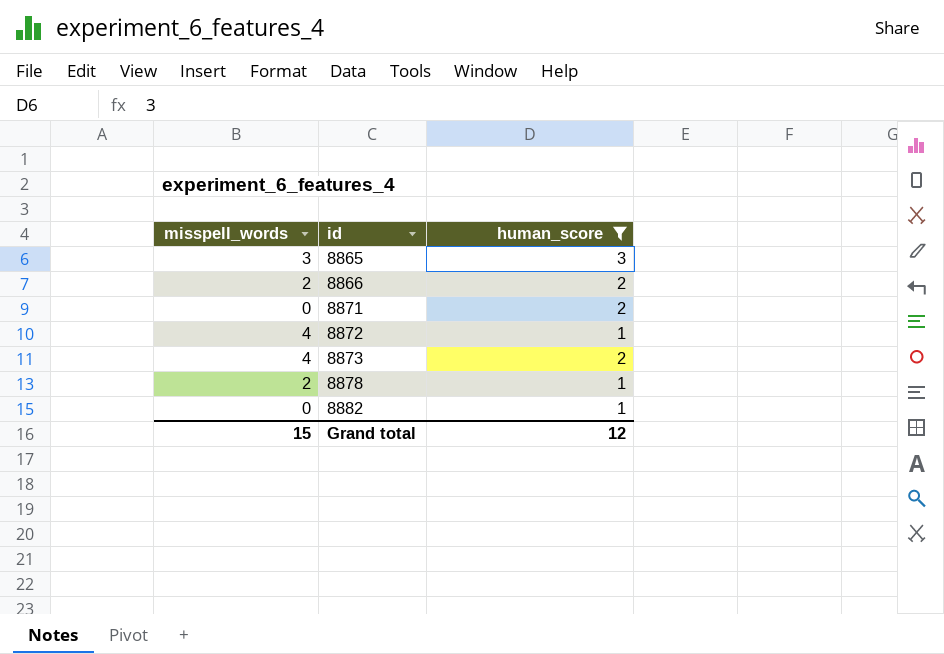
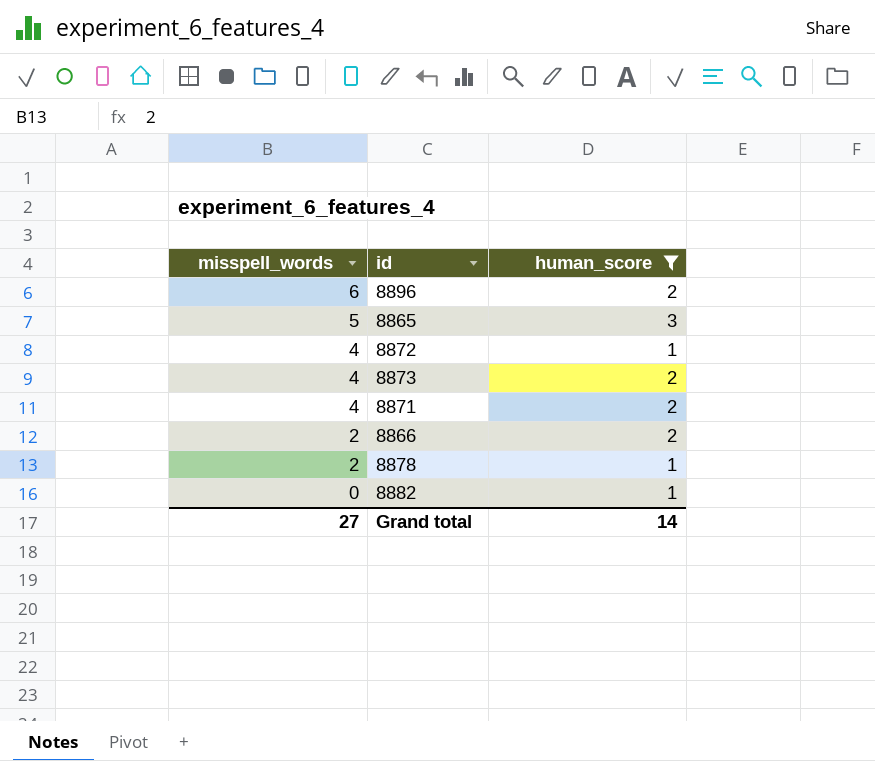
row order: id ascending -> misspell_words descending
row 8896: none -> 6 | 2
8865 | misspell_words: 3 -> 5
8871 | misspell_words: 0 -> 4
Grand total | misspell_words: 15 -> 27
Grand total | human_score: 12 -> 14

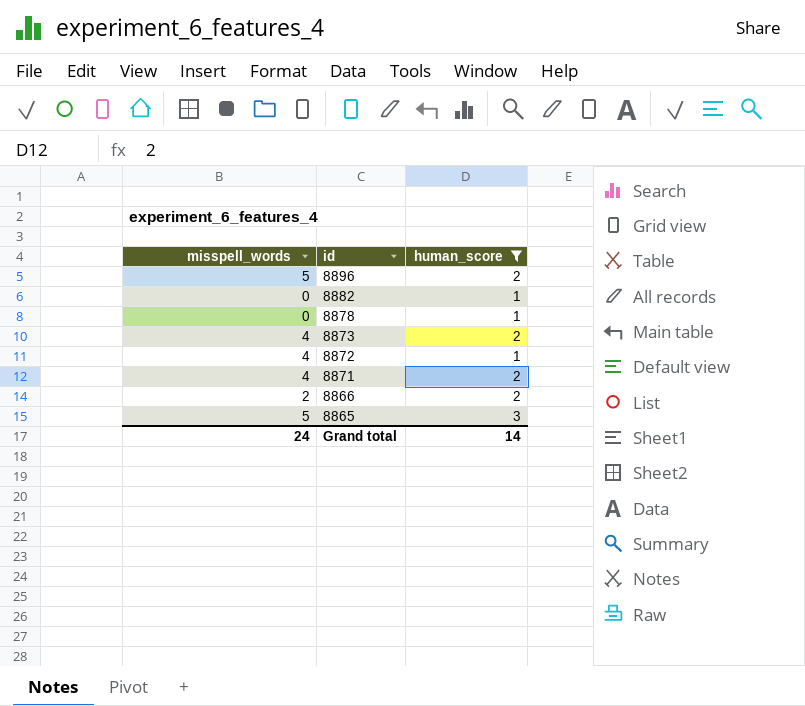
row order: misspell_words descending -> id descending
8896 | misspell_words: 6 -> 5
8878 | misspell_words: 2 -> 0
Grand total | misspell_words: 27 -> 24

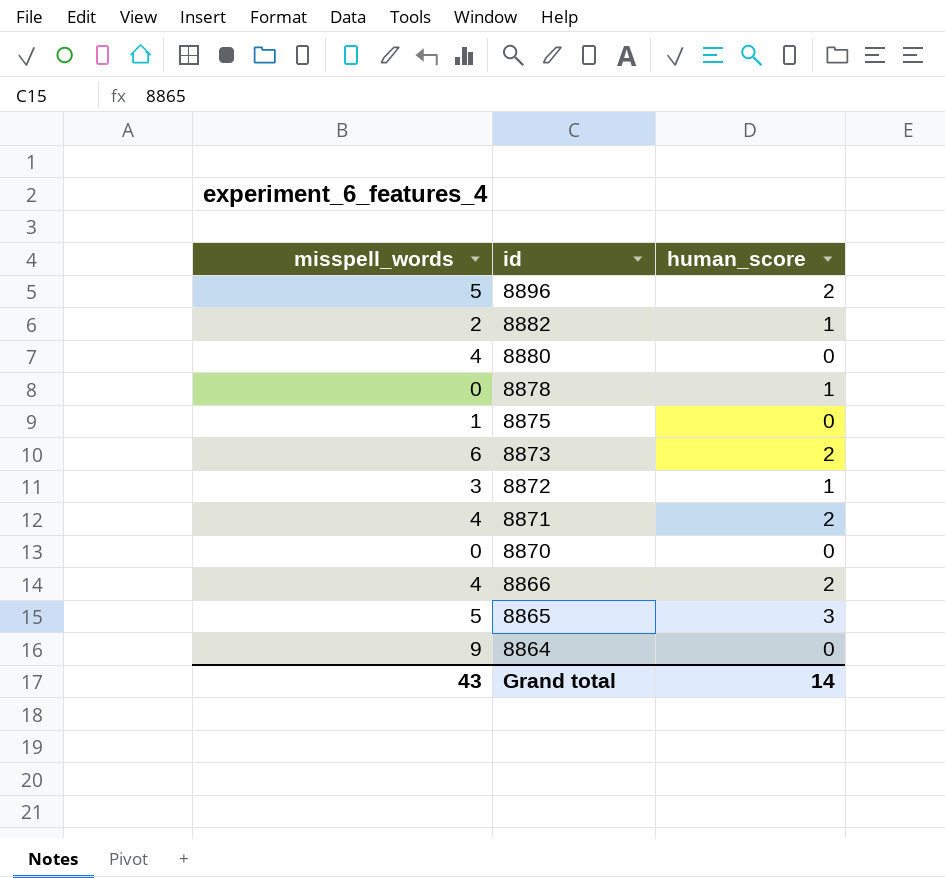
filter: human_score != 0 -> none
8882 | misspell_words: 0 -> 2
8873 | misspell_words: 4 -> 6
8872 | misspell_words: 4 -> 3
8866 | misspell_words: 2 -> 4
Grand total | misspell_words: 24 -> 43

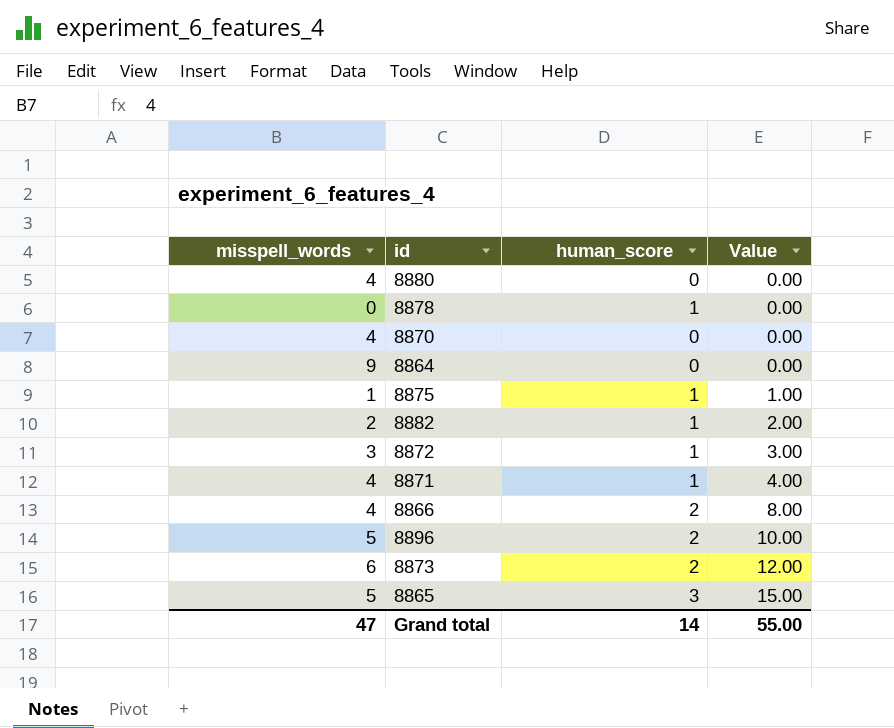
row order: id descending -> Value ascending
column Value | formula: none -> [misspell_words] * [human_score]
8870 | misspell_words: 0 -> 4
8875 | human_score: 0 -> 1
8871 | human_score: 2 -> 1
Grand total | misspell_words: 43 -> 47

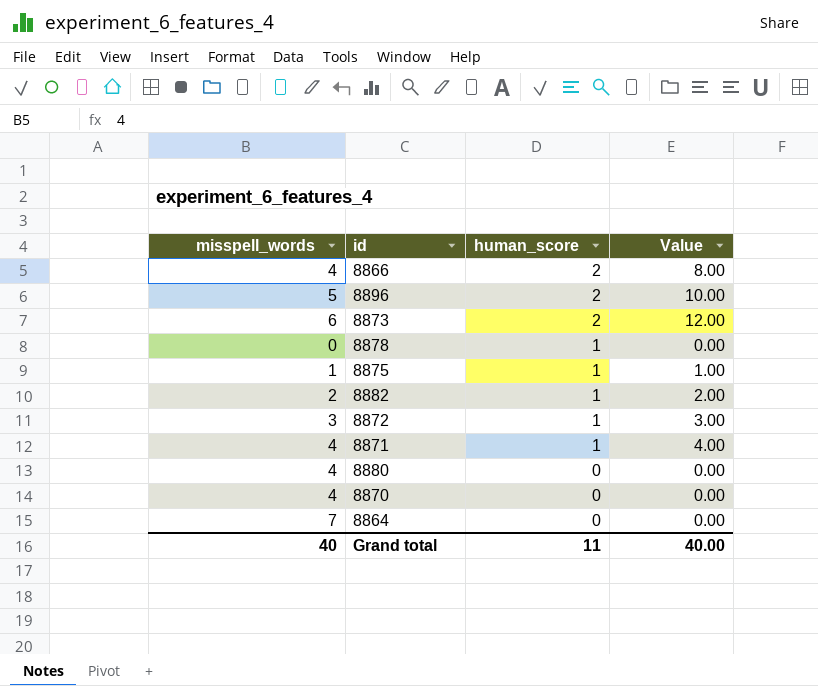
row order: Value ascending -> human_score descending
row 8865: 5 | 3 | 15.00 -> none
8864 | misspell_words: 9 -> 7
Grand total | misspell_words: 47 -> 40
Grand total | human_score: 14 -> 11
Grand total | Value: 55.00 -> 40.00

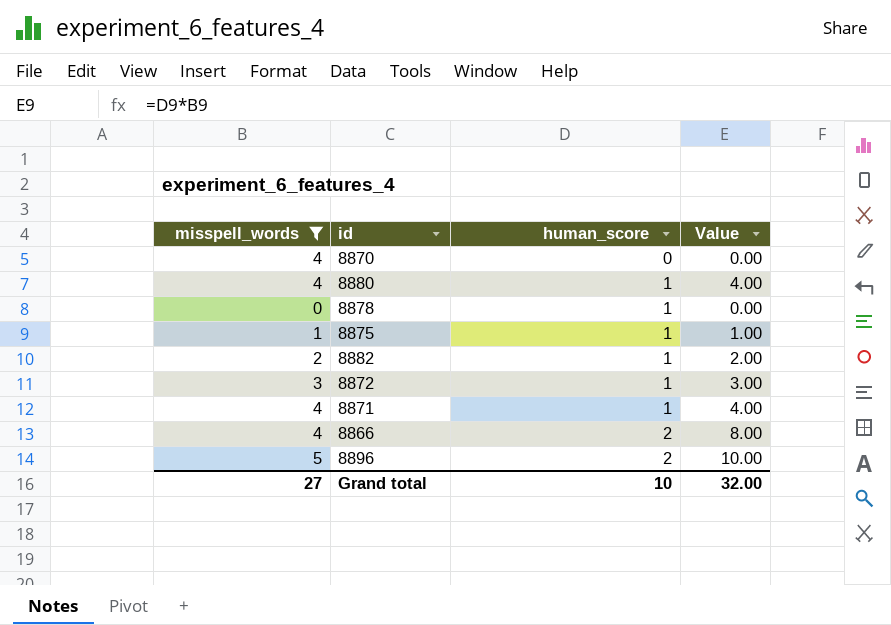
filter: none -> misspell_words <= 5
row order: human_score descending -> human_score ascending
8880 | human_score: 0 -> 1
8880 | Value: 0.00 -> 4.00
Grand total | misspell_words: 40 -> 27
Grand total | human_score: 11 -> 10
Grand total | Value: 40.00 -> 32.00

